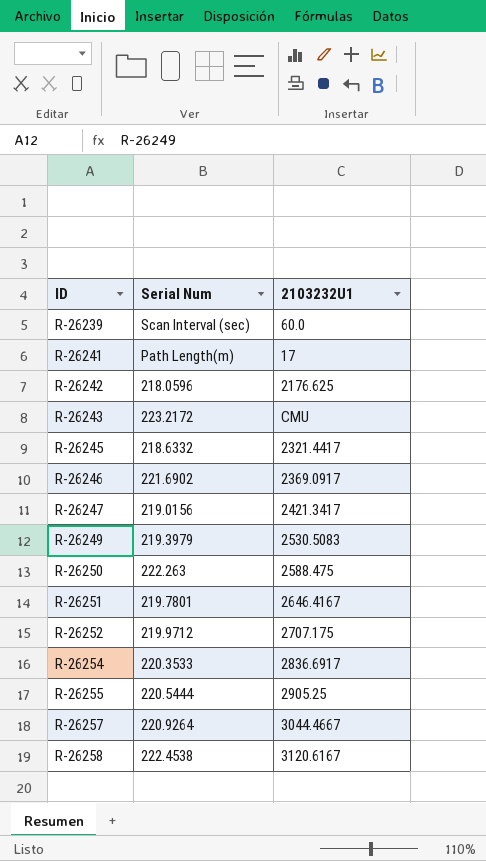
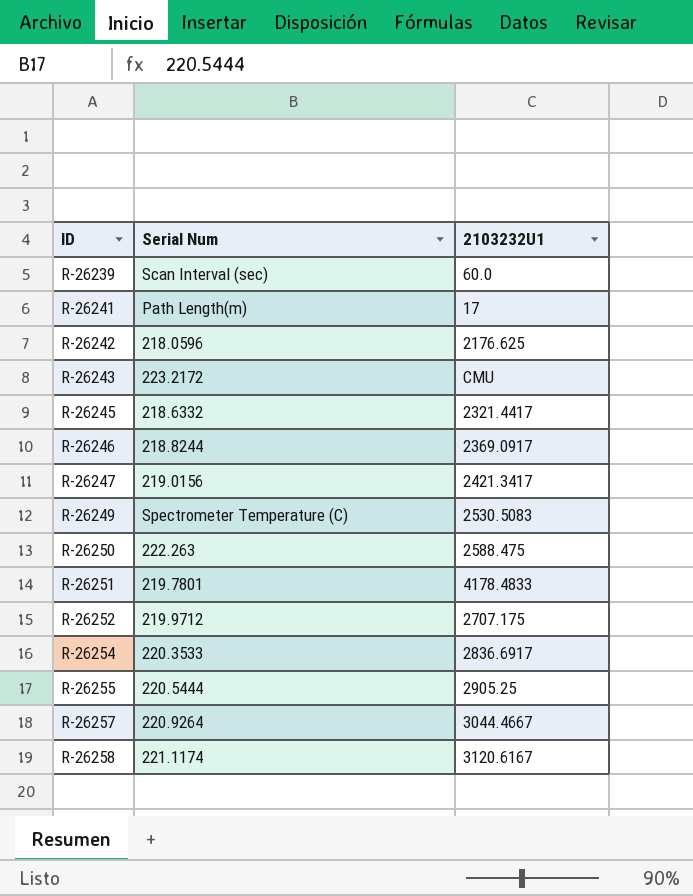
R-26246 | Serial Num: 221.6902 -> 218.8244
R-26249 | Serial Num: 219.3979 -> Spectrometer Temperature (C)
R-26251 | 2103232U1: 2646.4167 -> 4178.4833
R-26258 | Serial Num: 222.4538 -> 221.1174

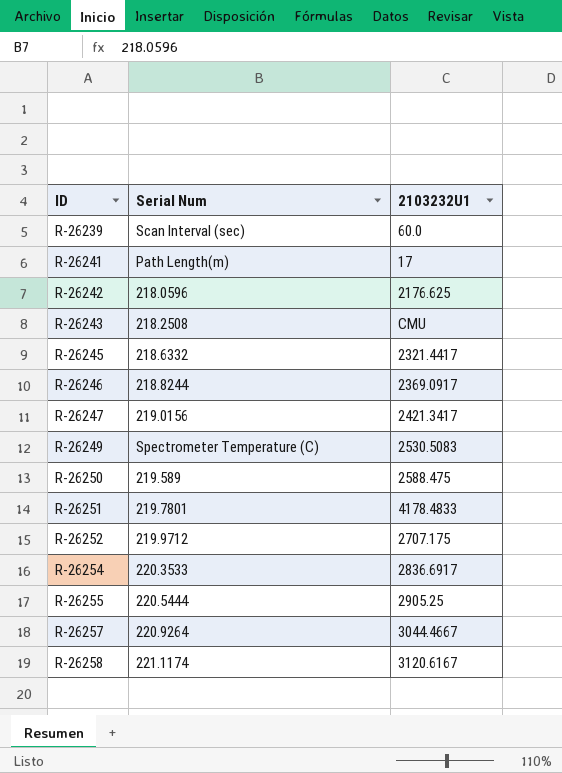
R-26243 | Serial Num: 223.2172 -> 218.2508
R-26250 | Serial Num: 222.263 -> 219.589

